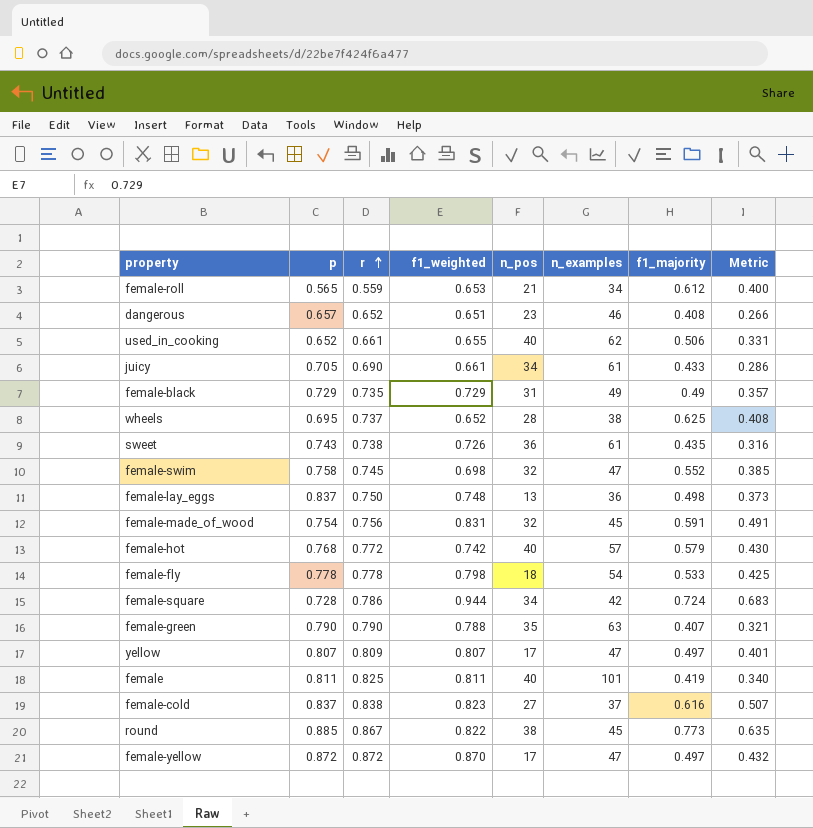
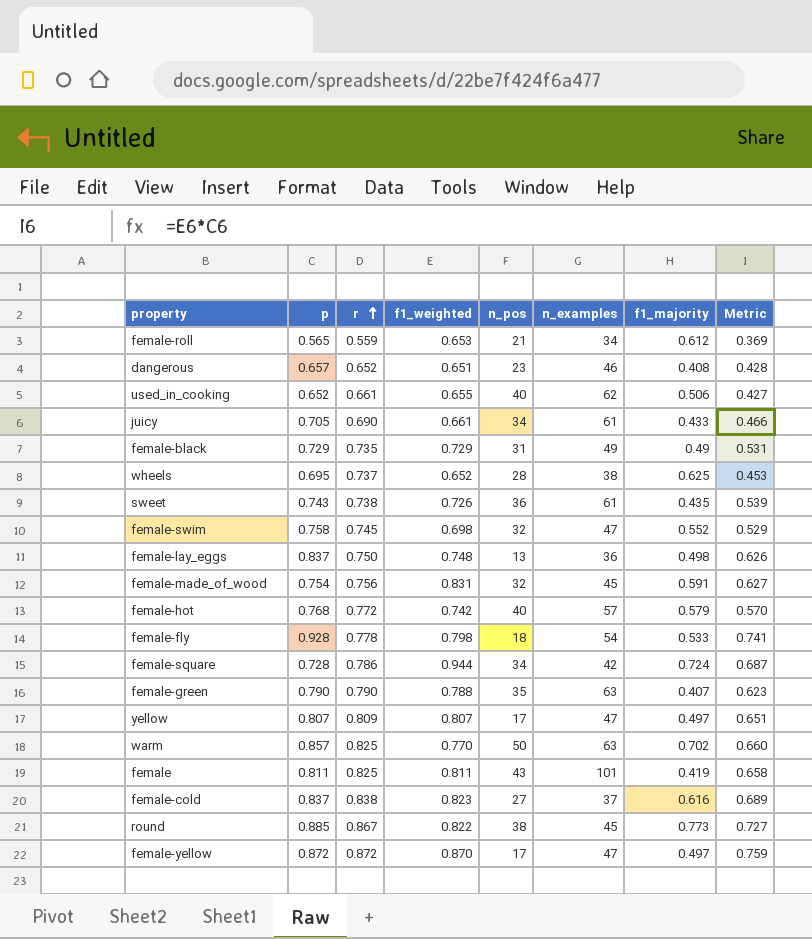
column Metric | formula: [f1_weighted] * [f1_majority] -> [p] * [f1_weighted]
female-fly | p: 0.778 -> 0.928
row warm: none -> 0.857 | 0.825 | 0.770 | 50 | 63 | 0.702 | 0.660
female | n_pos: 40 -> 43

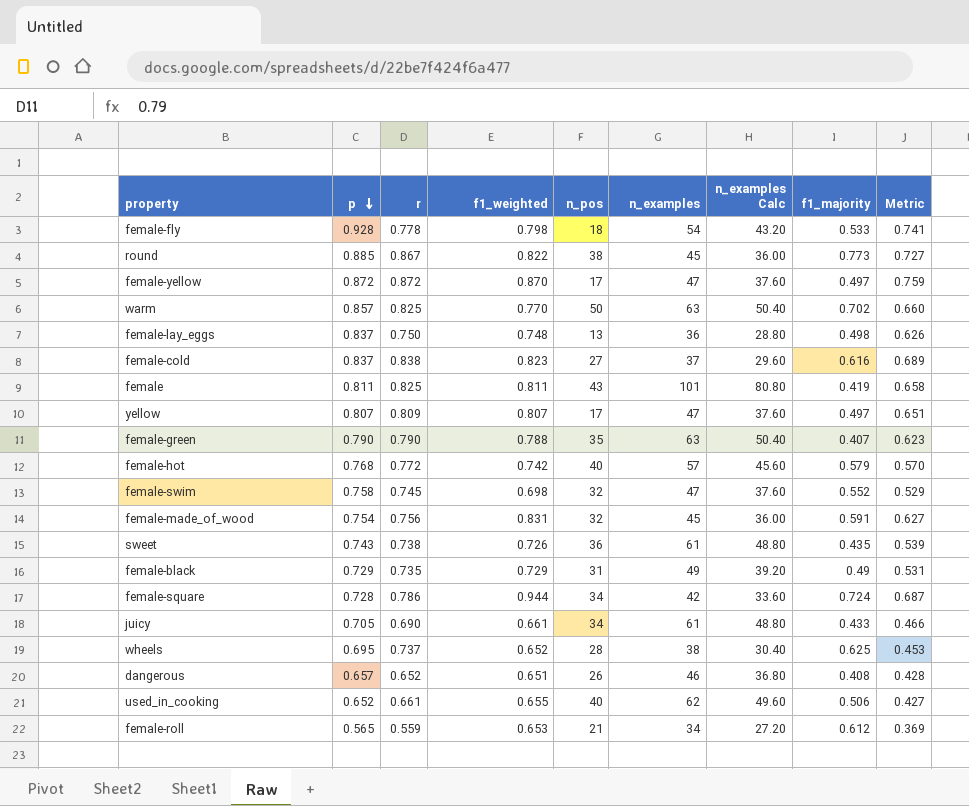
row order: r ascending -> p descending
column n_examples Calc | formula: none -> [n_examples] * 0.8
dangerous | n_pos: 23 -> 26

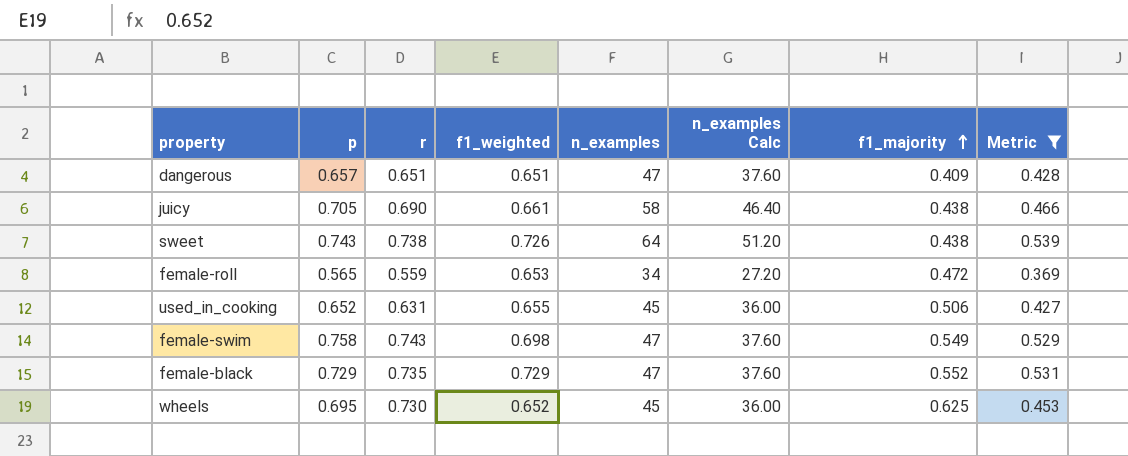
filter: none -> Metric <= 0.539
row order: p descending -> f1_majority ascending
column n_pos | position: 5 -> none
dangerous | r: 0.652 -> 0.651
dangerous | n_examples: 46 -> 47
dangerous | n_examples Calc: 36.80 -> 37.60
dangerous | f1_majority: 0.408 -> 0.409
juicy | n_examples: 61 -> 58
juicy | n_examples Calc: 48.80 -> 46.40
juicy | f1_majority: 0.433 -> 0.438
sweet | n_examples: 61 -> 64
sweet | n_examples Calc: 48.80 -> 51.20
sweet | f1_majority: 0.435 -> 0.438
female-roll | f1_majority: 0.612 -> 0.472
used_in_cooking | r: 0.661 -> 0.631
used_in_cooking | n_examples: 62 -> 45
used_in_cooking | n_examples Calc: 49.60 -> 36.00
female-swim | r: 0.745 -> 0.743
female-swim | f1_majority: 0.552 -> 0.549
female-black | n_examples: 49 -> 47
female-black | n_examples Calc: 39.20 -> 37.60
female-black | f1_majority: 0.49 -> 0.552
wheels | r: 0.737 -> 0.730
wheels | n_examples: 38 -> 45
wheels | n_examples Calc: 30.40 -> 36.00

